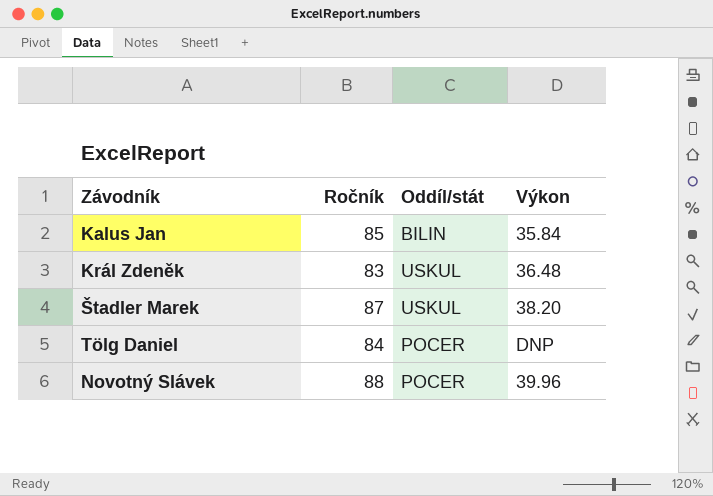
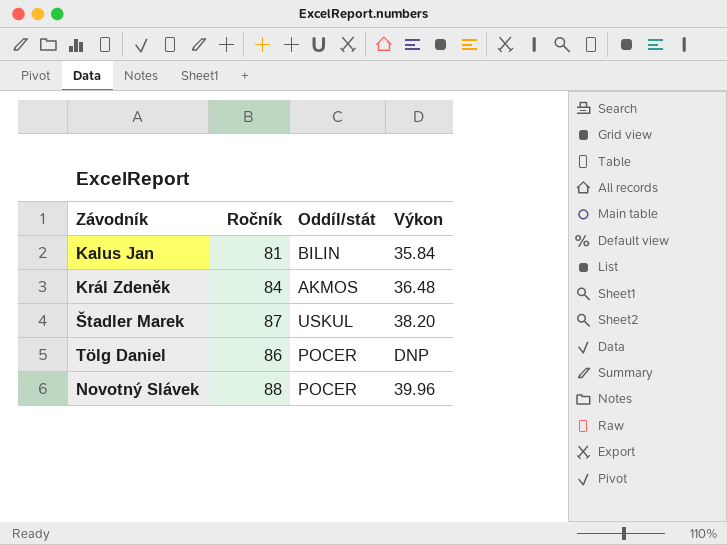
Kalus Jan | Ročník: 85 -> 81
Král Zdeněk | Ročník: 83 -> 84
Král Zdeněk | Oddíl/stát: USKUL -> AKMOS
Tölg Daniel | Ročník: 84 -> 86

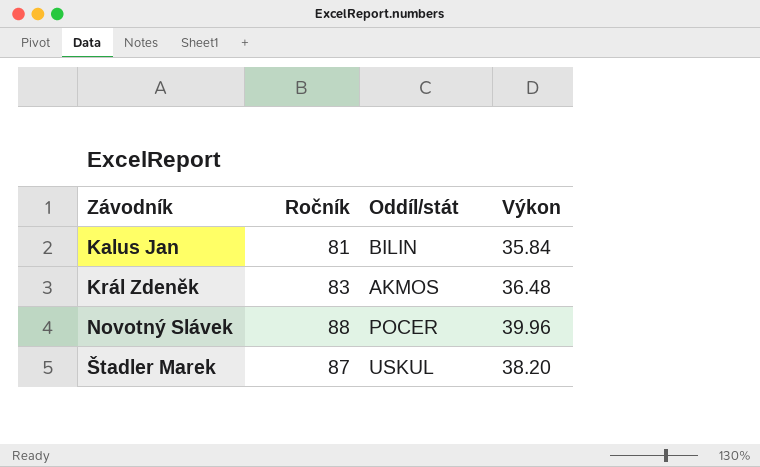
row order: none -> Závodník ascending
row Tölg Daniel: 86 | POCER | DNP -> none
Král Zdeněk | Ročník: 84 -> 83

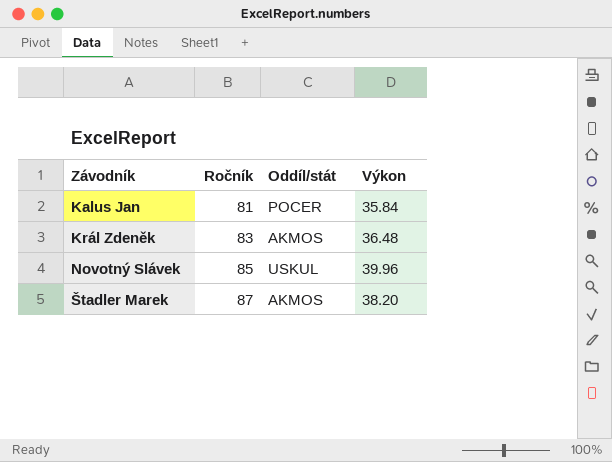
Kalus Jan | Oddíl/stát: BILIN -> POCER
Novotný Slávek | Ročník: 88 -> 85
Novotný Slávek | Oddíl/stát: POCER -> USKUL
Štadler Marek | Oddíl/stát: USKUL -> AKMOS

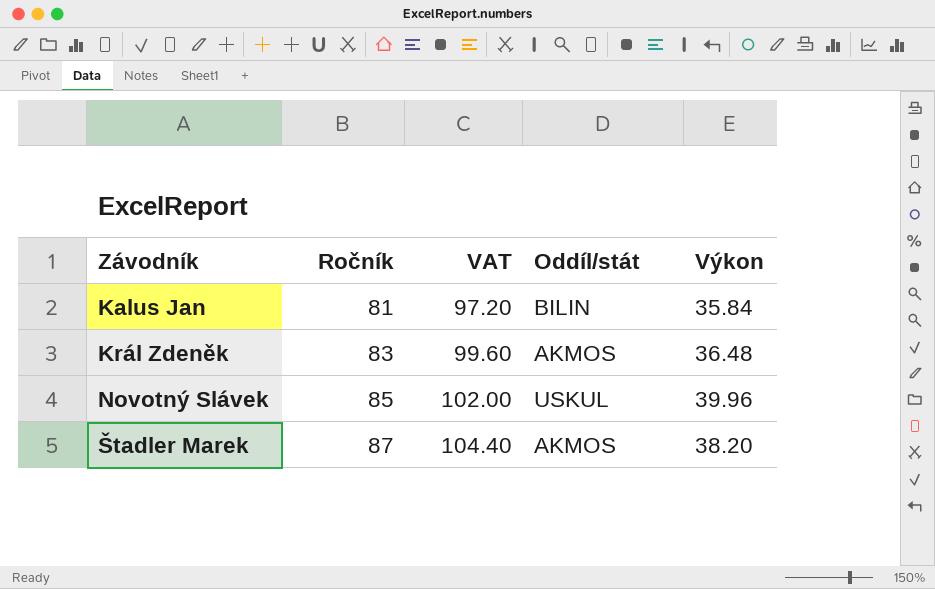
column VAT | formula: none -> [Ročník] * 1.2
Kalus Jan | Oddíl/stát: POCER -> BILIN

